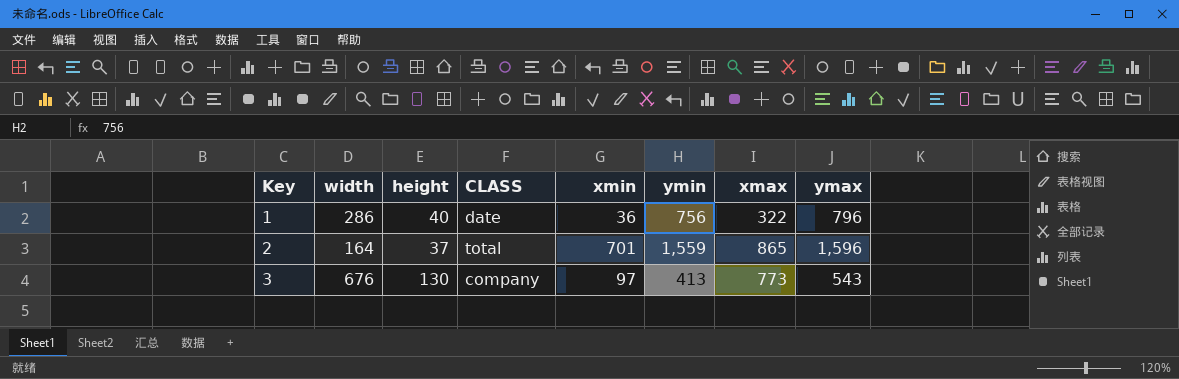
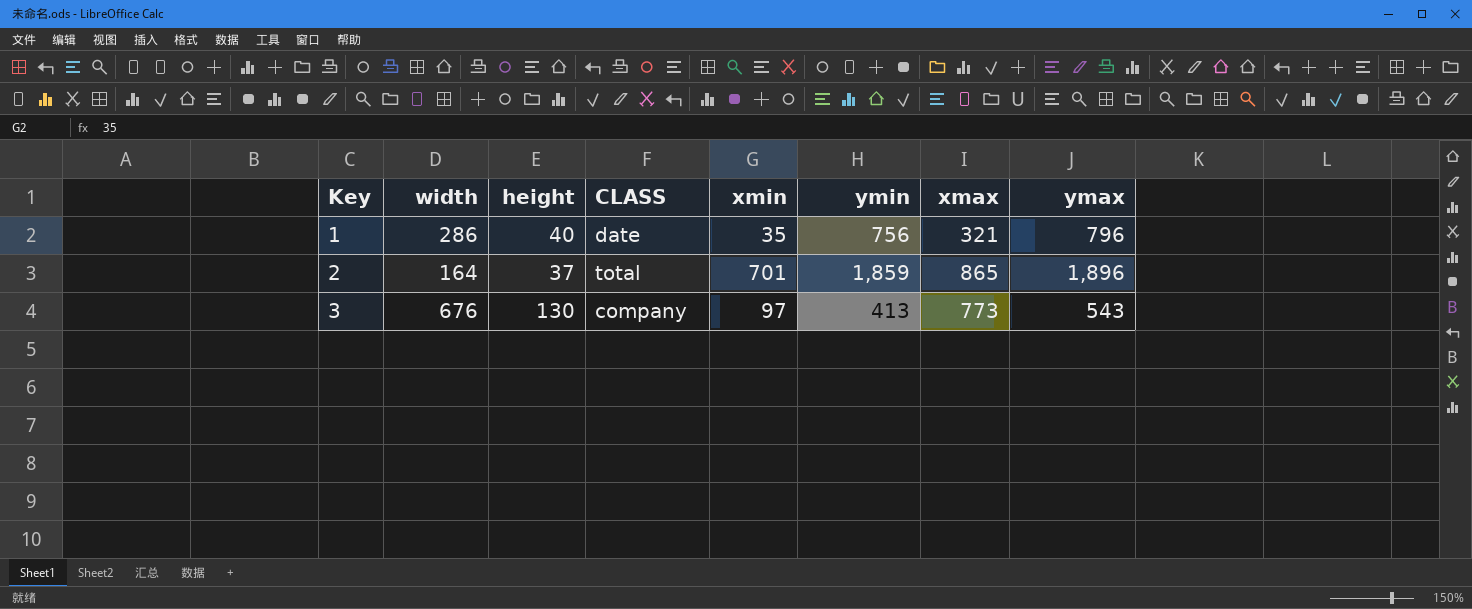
1 | xmin: 36 -> 35
1 | xmax: 322 -> 321
2 | ymin: 1,559 -> 1,859
2 | ymax: 1,596 -> 1,896

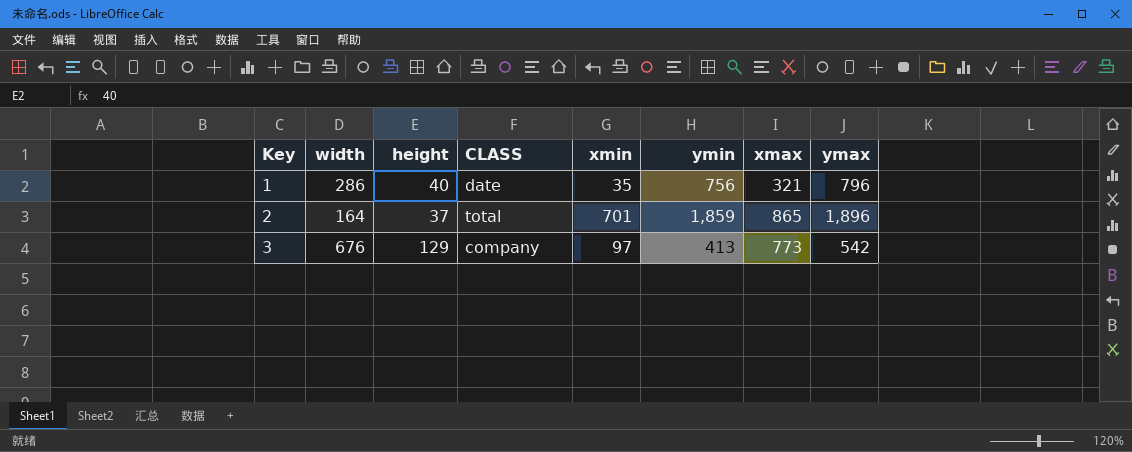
3 | height: 130 -> 129
3 | ymax: 543 -> 542

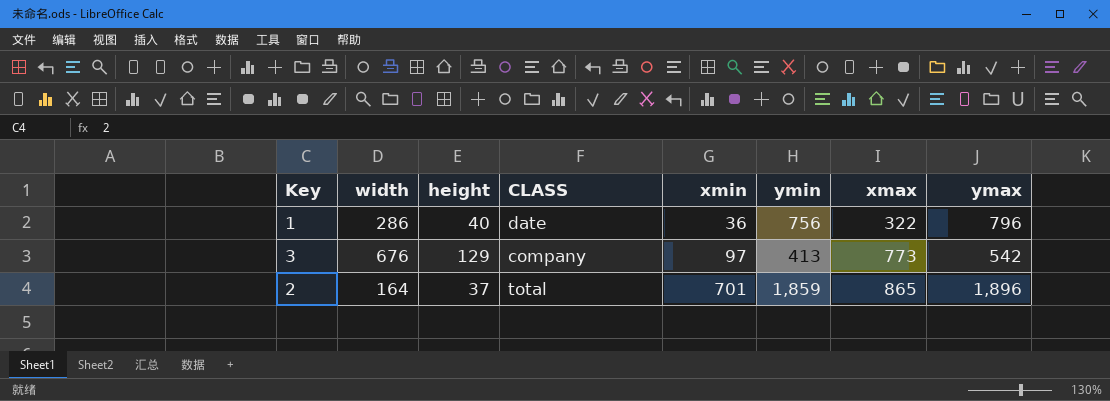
row order: Key ascending -> xmin ascending
1 | xmin: 35 -> 36
1 | xmax: 321 -> 322

